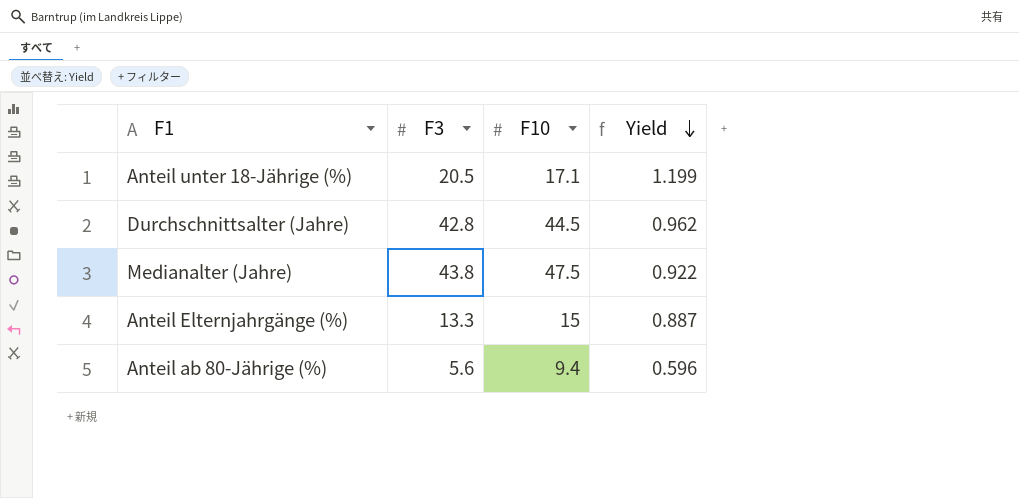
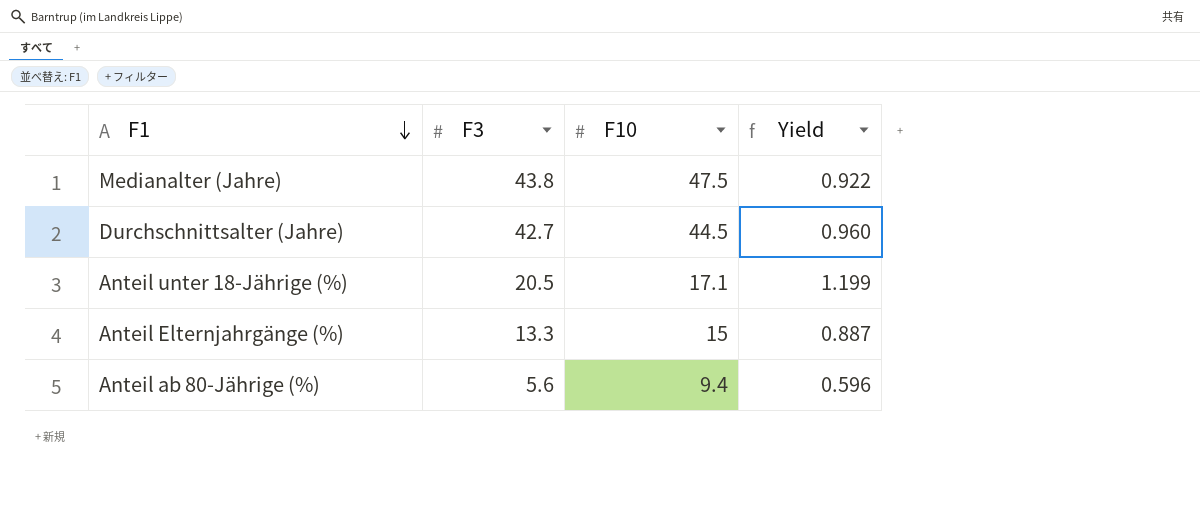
row order: Yield descending -> F1 descending
Durchschnittsalter (Jahre) | F3: 42.8 -> 42.7
Durchschnittsalter (Jahre) | Yield: 0.962 -> 0.960

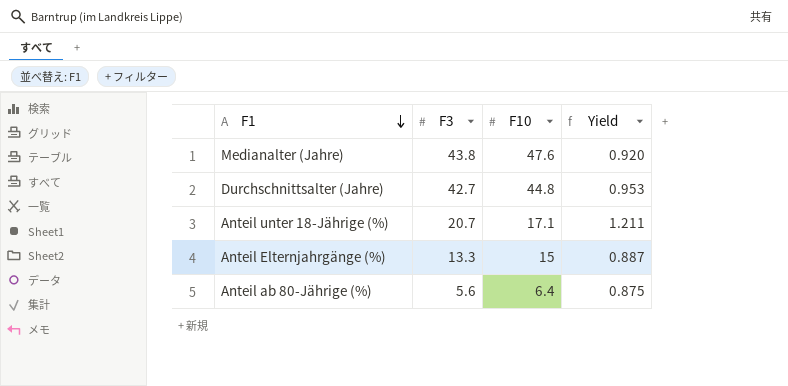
Medianalter (Jahre) | F10: 47.5 -> 47.6
Medianalter (Jahre) | Yield: 0.922 -> 0.920
Durchschnittsalter (Jahre) | F10: 44.5 -> 44.8
Durchschnittsalter (Jahre) | Yield: 0.960 -> 0.953
Anteil unter 18-Jährige (%) | F3: 20.5 -> 20.7
Anteil unter 18-Jährige (%) | Yield: 1.199 -> 1.211
Anteil ab 80-Jährige (%) | F10: 9.4 -> 6.4
Anteil ab 80-Jährige (%) | Yield: 0.596 -> 0.875

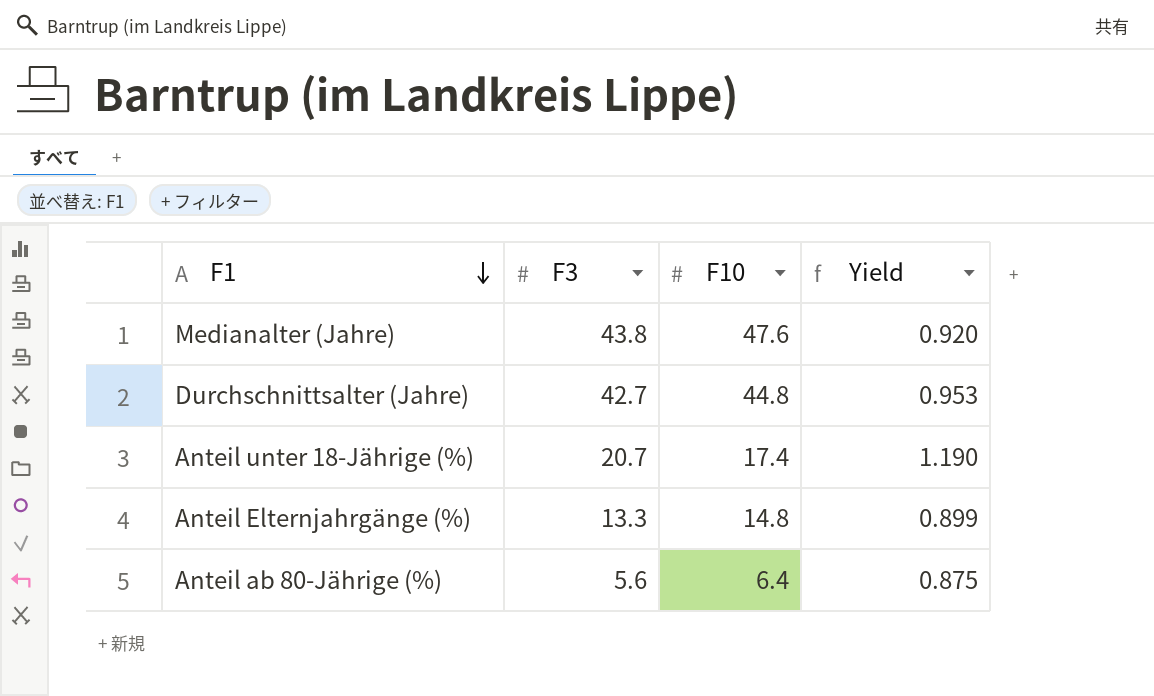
Anteil unter 18-Jährige (%) | F10: 17.1 -> 17.4
Anteil unter 18-Jährige (%) | Yield: 1.211 -> 1.190
Anteil Elternjahrgänge (%) | F10: 15 -> 14.8
Anteil Elternjahrgänge (%) | Yield: 0.887 -> 0.899

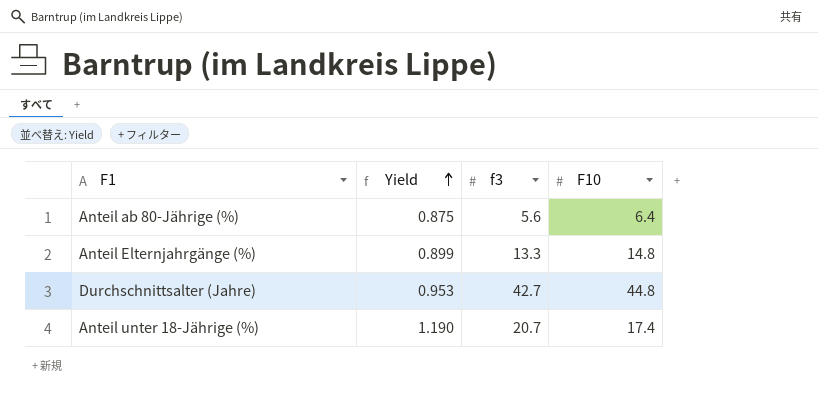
row order: F1 descending -> Yield ascending
column Yield | position: 4 -> 2
column name: F3 -> f3
row Medianalter (Jahre): 43.8 | 47.6 | 0.920 -> none

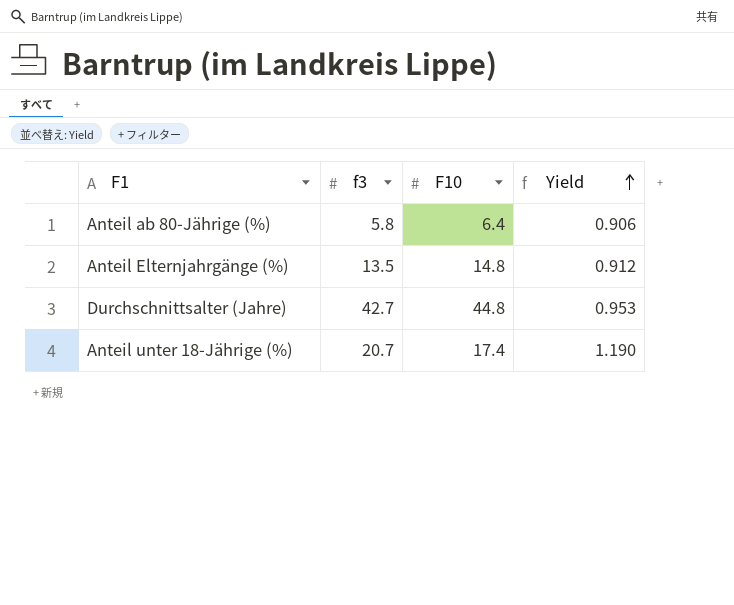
column Yield | position: 2 -> 4
Anteil ab 80-Jährige (%) | f3: 5.6 -> 5.8
Anteil ab 80-Jährige (%) | Yield: 0.875 -> 0.906
Anteil Elternjahrgänge (%) | f3: 13.3 -> 13.5
Anteil Elternjahrgänge (%) | Yield: 0.899 -> 0.912

